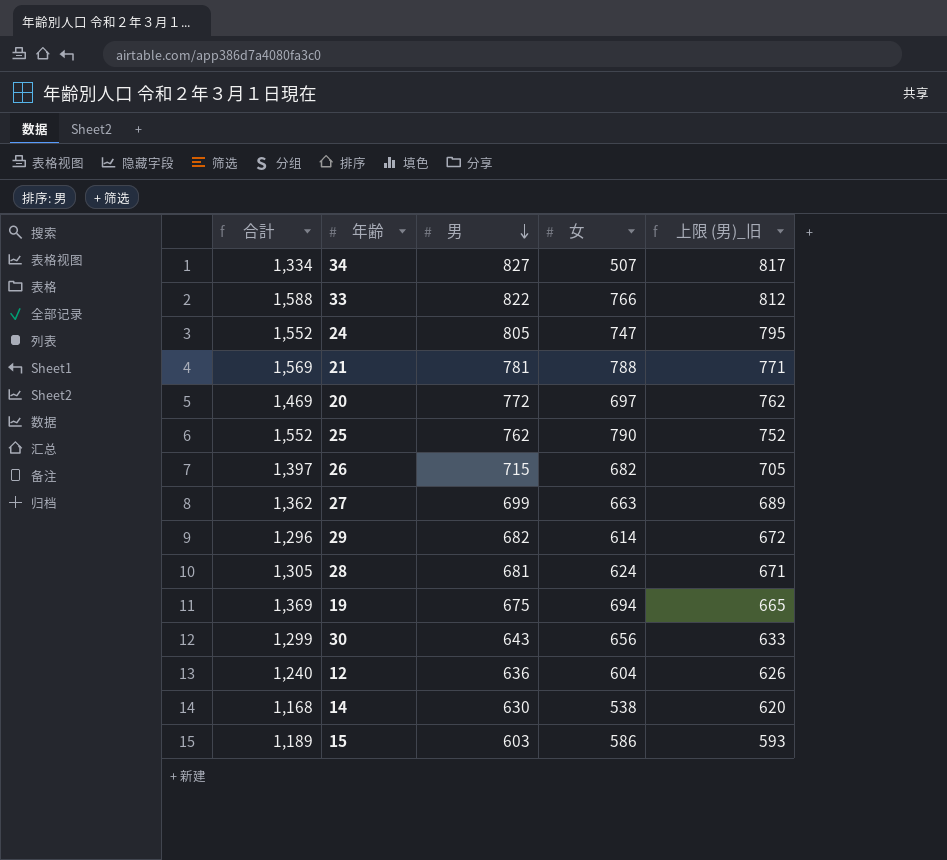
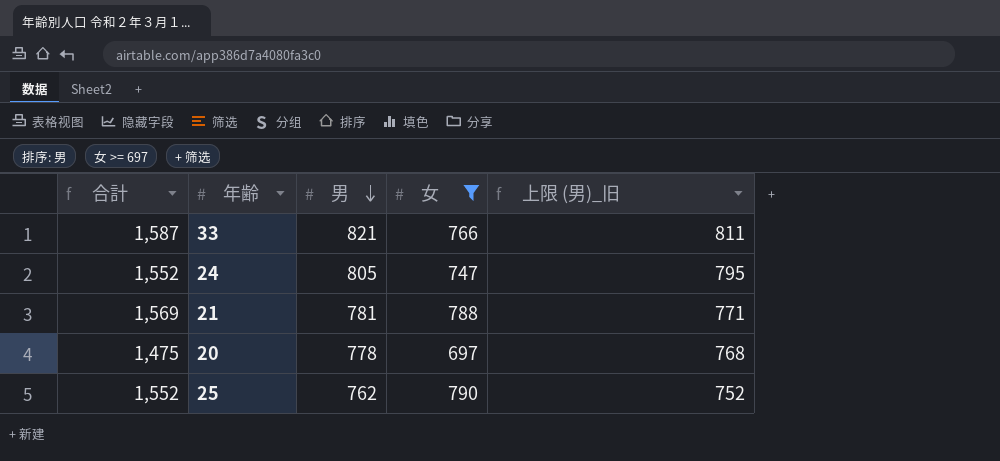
filter: none -> 女 >= 697
33 | 合計: 1,588 -> 1,587
33 | 男: 822 -> 821
33 | 上限 (男)_旧: 812 -> 811
20 | 合計: 1,469 -> 1,475
20 | 男: 772 -> 778
20 | 上限 (男)_旧: 762 -> 768

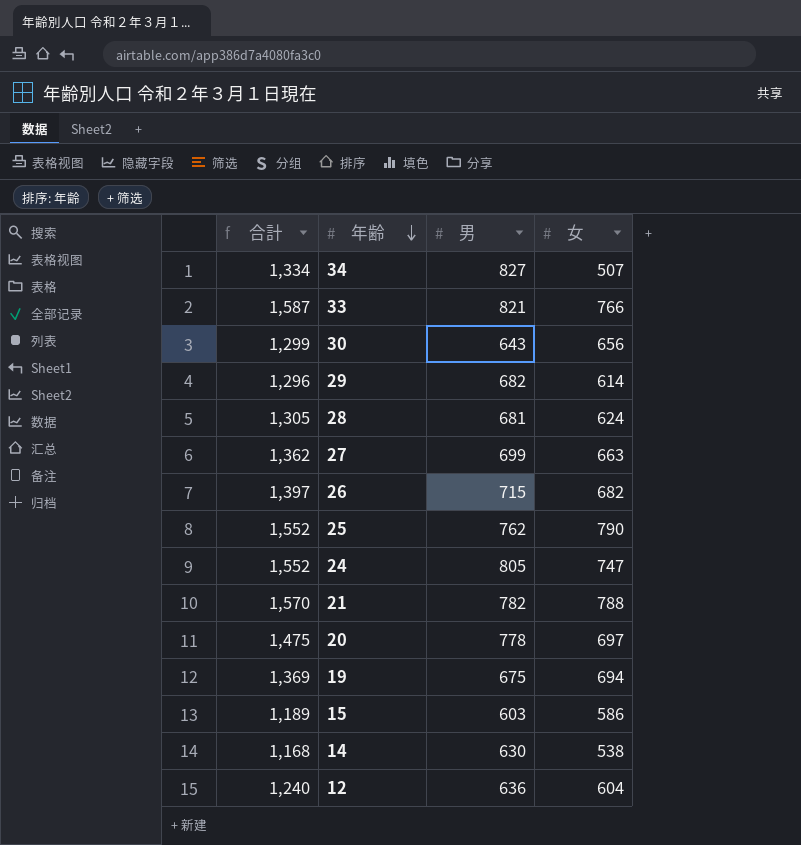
filter: 女 >= 697 -> none
row order: 男 descending -> 年齢 descending
column 上限 (男)_旧 | formula: [男] - 10 -> none
21 | 合計: 1,569 -> 1,570
21 | 男: 781 -> 782

